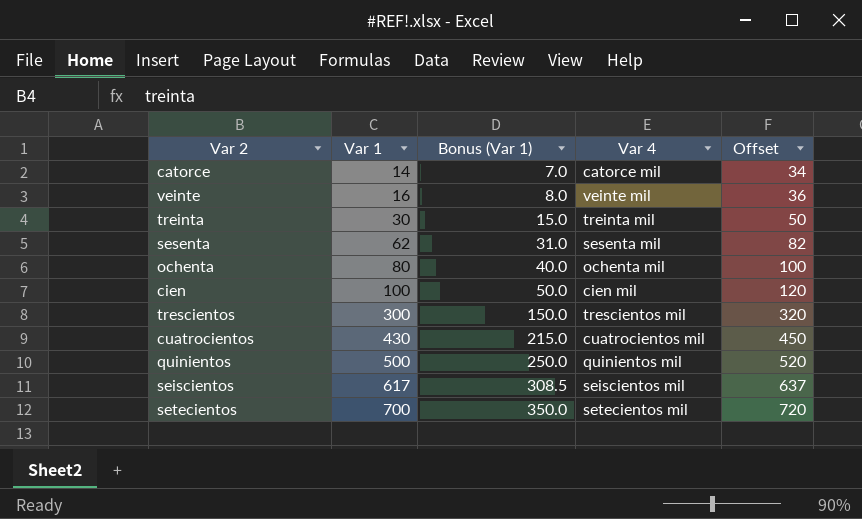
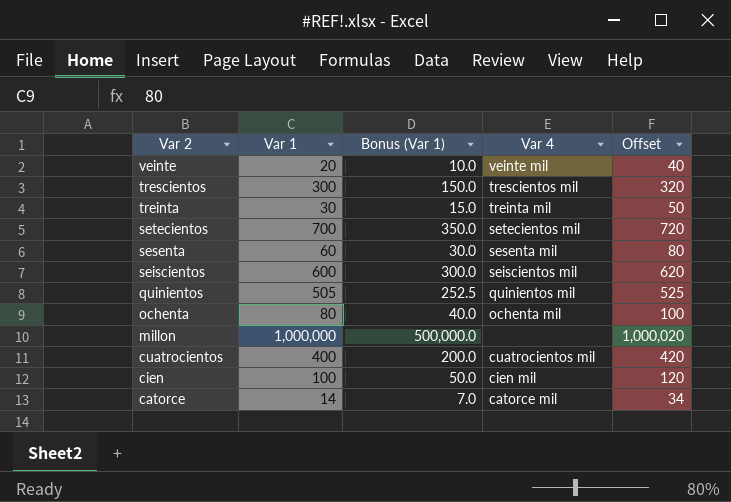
row order: Var 1 ascending -> Var 2 descending
veinte | Var 1: 16 -> 20
veinte | Bonus (Var 1): 8.0 -> 10.0
veinte | Offset: 36 -> 40
sesenta | Var 1: 62 -> 60
sesenta | Bonus (Var 1): 31.0 -> 30.0
sesenta | Offset: 82 -> 80
seiscientos | Var 1: 617 -> 600
seiscientos | Bonus (Var 1): 308.5 -> 300.0
seiscientos | Offset: 637 -> 620
quinientos | Var 1: 500 -> 505
quinientos | Bonus (Var 1): 250.0 -> 252.5
quinientos | Offset: 520 -> 525
row millon: none -> 1,000,000 | 500,000.0 | none | 1,000,020
cuatrocientos | Var 1: 430 -> 400
cuatrocientos | Bonus (Var 1): 215.0 -> 200.0
cuatrocientos | Offset: 450 -> 420

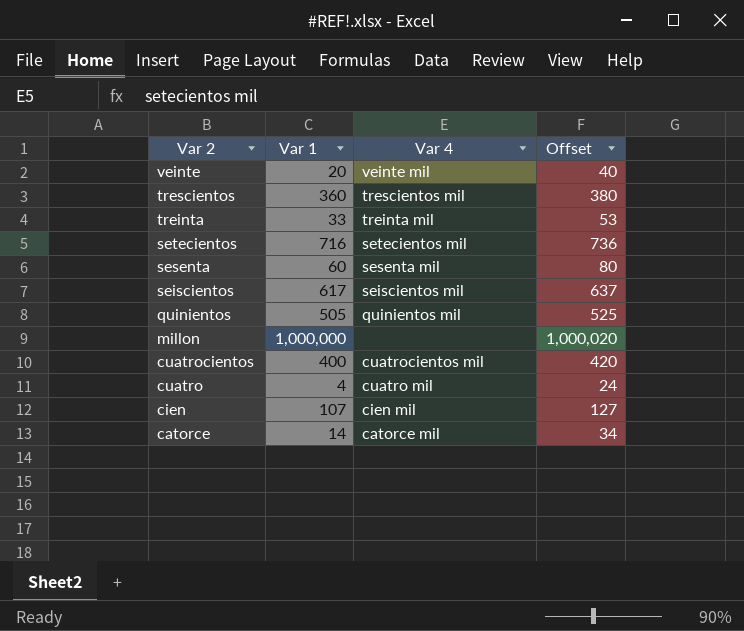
column Bonus (Var 1) | formula: [Var 1] * 0.5 -> none
row ochenta: 80 | 40.0 | ochenta mil | 100 -> none
trescientos | Var 1: 300 -> 360
trescientos | Offset: 320 -> 380
treinta | Var 1: 30 -> 33
treinta | Offset: 50 -> 53
setecientos | Var 1: 700 -> 716
setecientos | Offset: 720 -> 736
seiscientos | Var 1: 600 -> 617
seiscientos | Offset: 620 -> 637
row cuatro: none -> 4 | cuatro mil | 24
cien | Var 1: 100 -> 107
cien | Offset: 120 -> 127

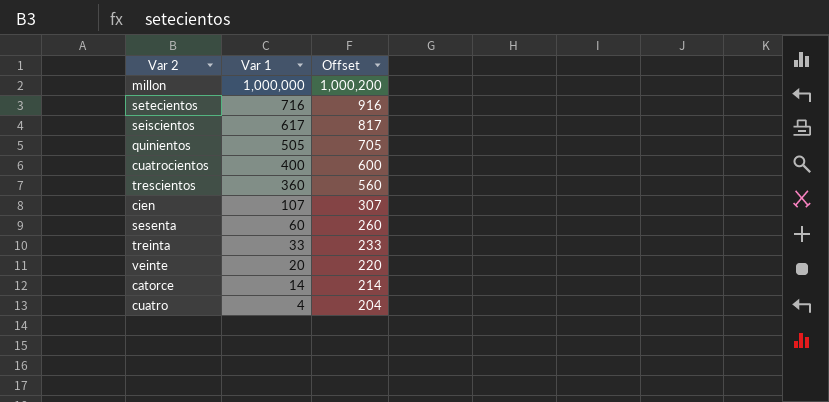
row order: Var 2 descending -> Var 1 descending
column Var 4 | position: 3 -> none
column Offset | formula: [Var 1] + 20 -> [Var 1] + 200

